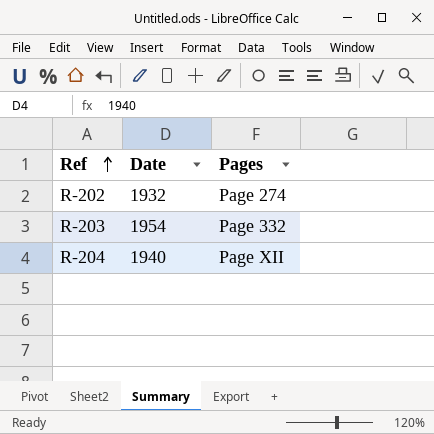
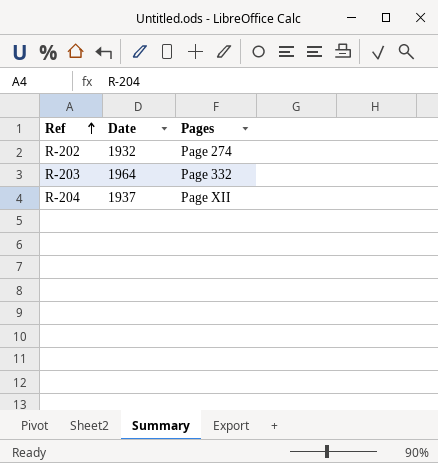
R-203 | Date: 1954 -> 1964
R-204 | Date: 1940 -> 1937

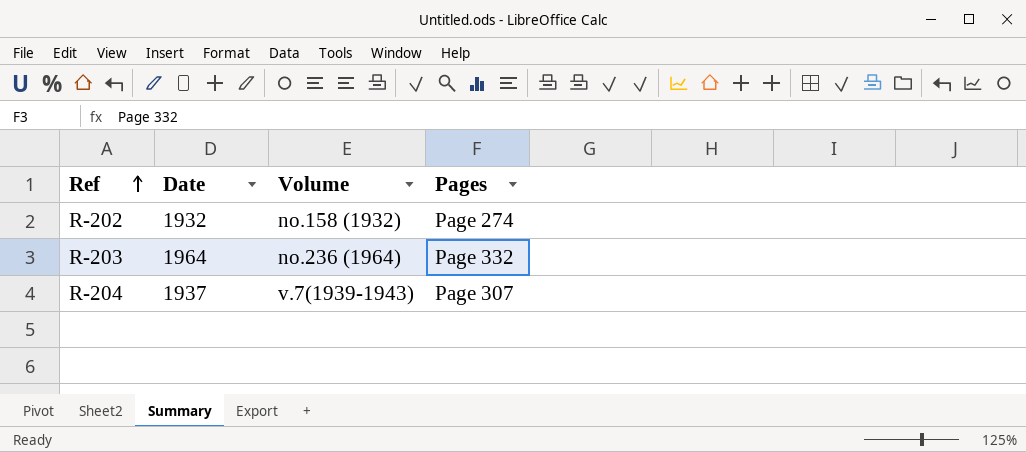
column Volume | position: none -> 3
R-204 | Pages: Page XII -> Page 307

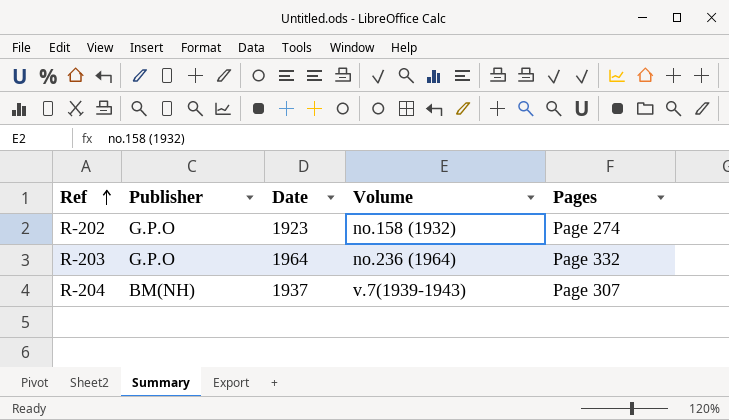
column Publisher | position: none -> 2
R-202 | Date: 1932 -> 1923

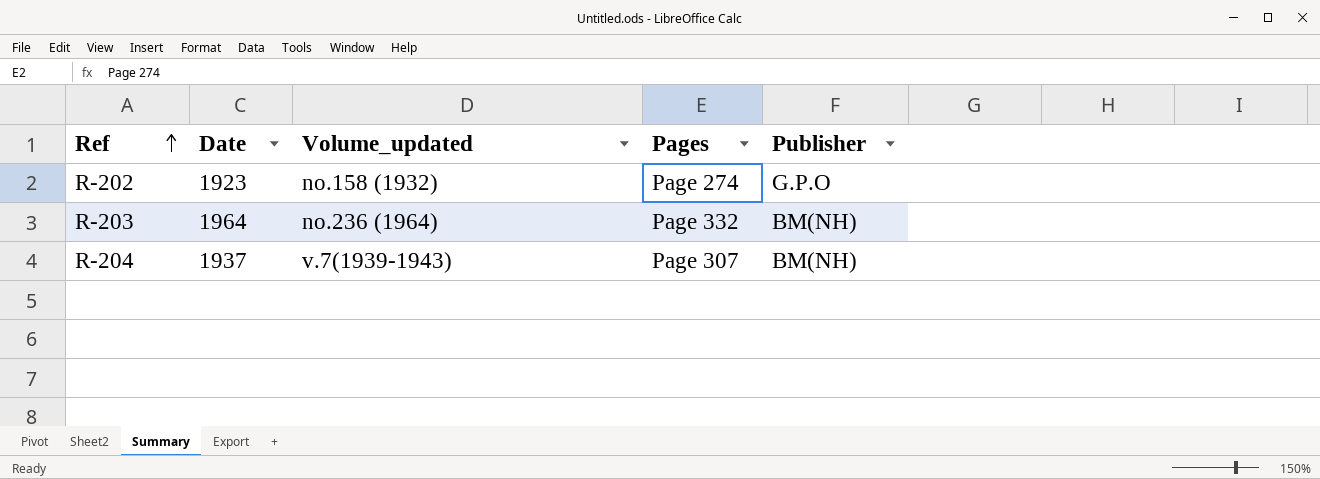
column name: Volume -> Volume_updated
column Publisher | position: 2 -> 5
R-203 | Publisher: G.P.O -> BM(NH)

